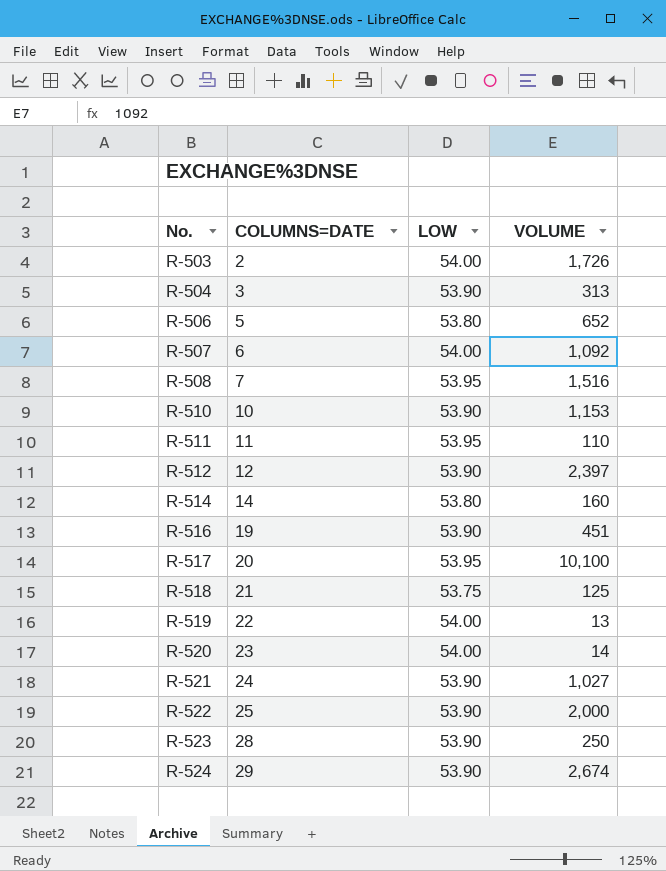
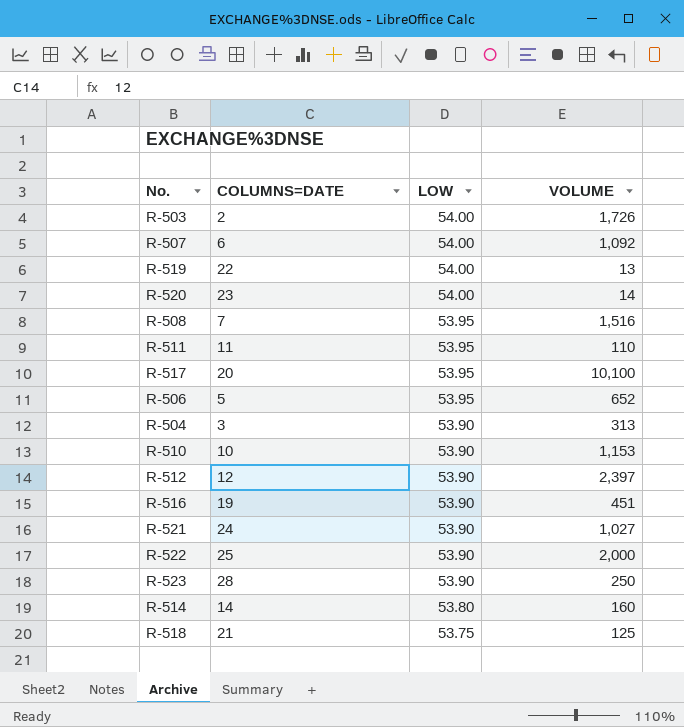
row order: No. ascending -> LOW descending
row R-524: 29 | 53.90 | 2,674 -> none
R-506 | LOW: 53.80 -> 53.95

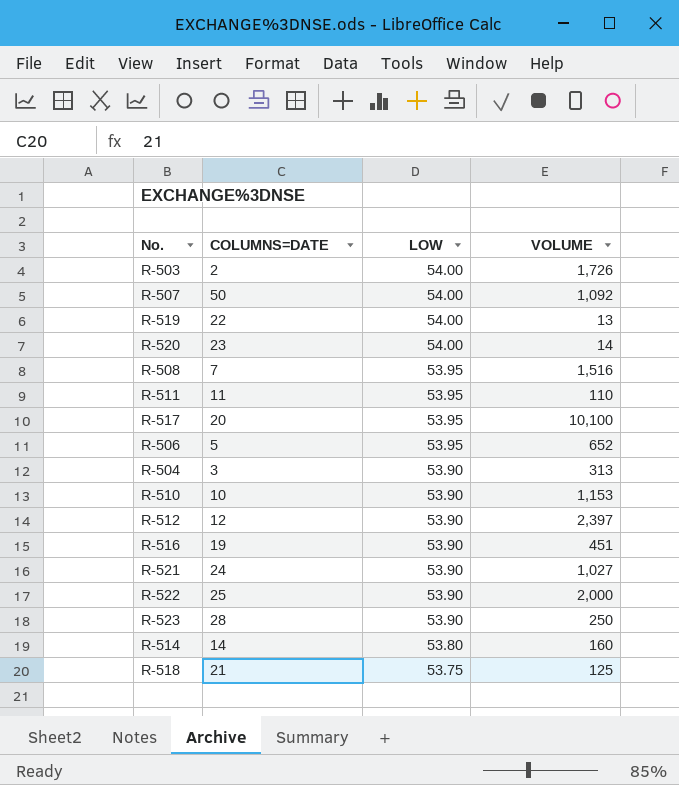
R-507 | COLUMNS=DATE: 6 -> 50

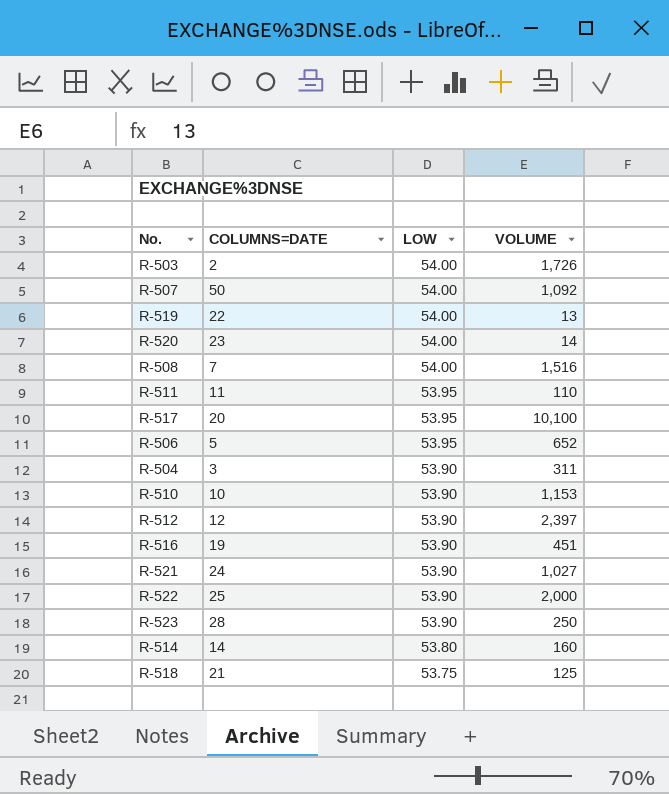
R-508 | LOW: 53.95 -> 54.00
R-504 | VOLUME: 313 -> 311

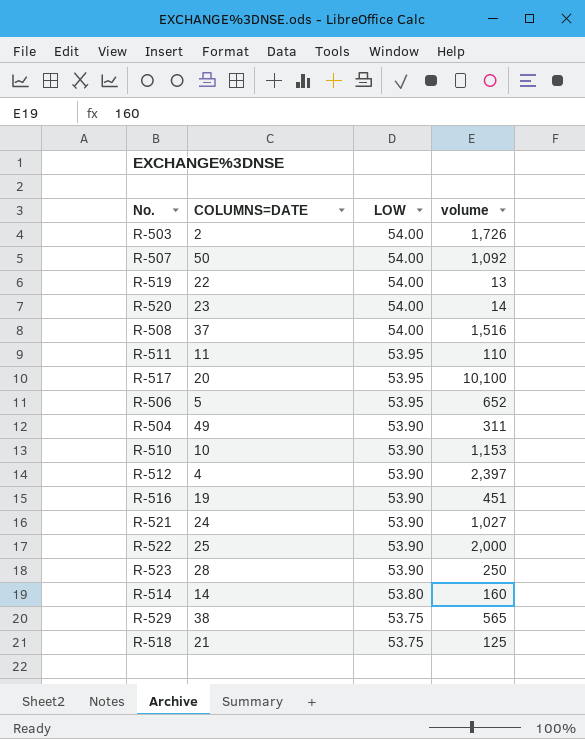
column name: VOLUME -> volume
R-508 | COLUMNS=DATE: 7 -> 37
R-504 | COLUMNS=DATE: 3 -> 49
R-512 | COLUMNS=DATE: 12 -> 4
row R-529: none -> 38 | 53.75 | 565

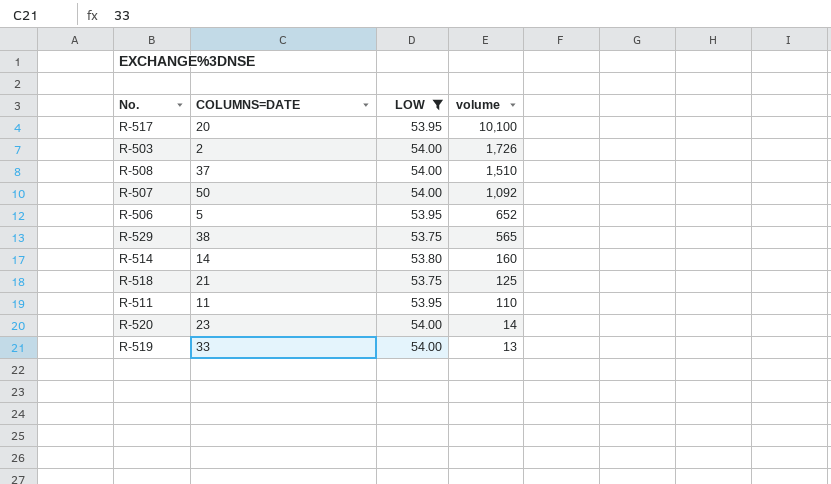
filter: none -> LOW != 53.90
row order: LOW descending -> volume descending
R-508 | volume: 1,516 -> 1,510
R-519 | COLUMNS=DATE: 22 -> 33

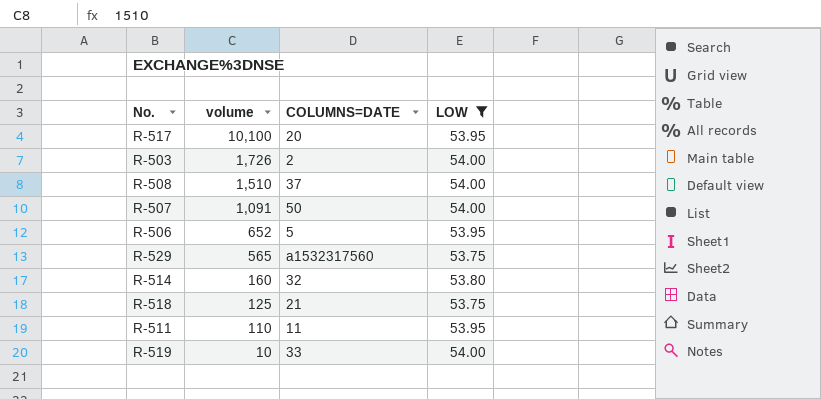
column volume | position: 4 -> 2
row R-520: 23 | 54.00 | 14 -> none
R-507 | volume: 1,092 -> 1,091
R-529 | COLUMNS=DATE: 38 -> a1532317560
R-514 | COLUMNS=DATE: 14 -> 32
R-519 | volume: 13 -> 10

